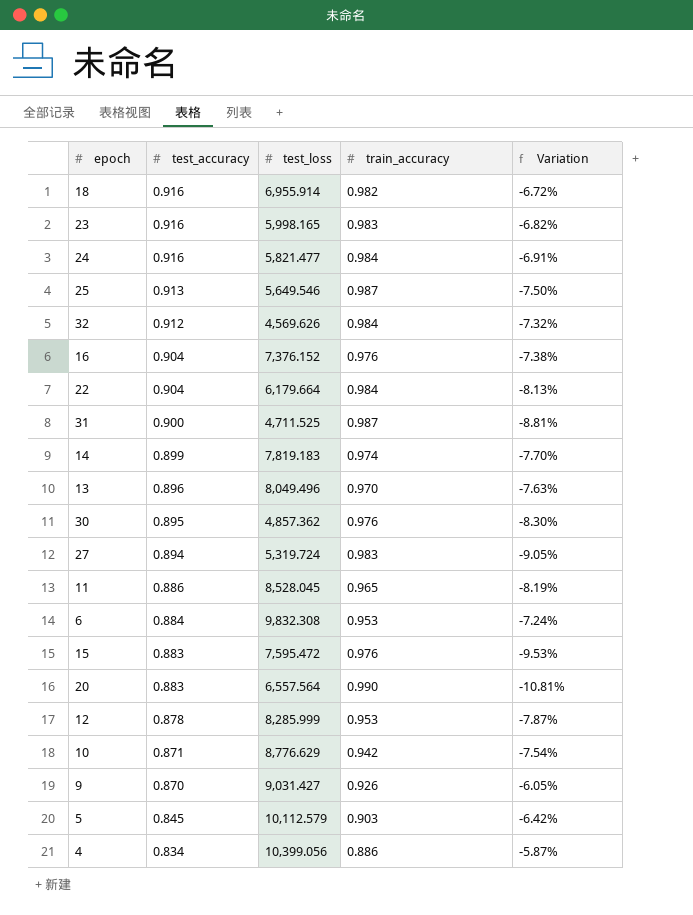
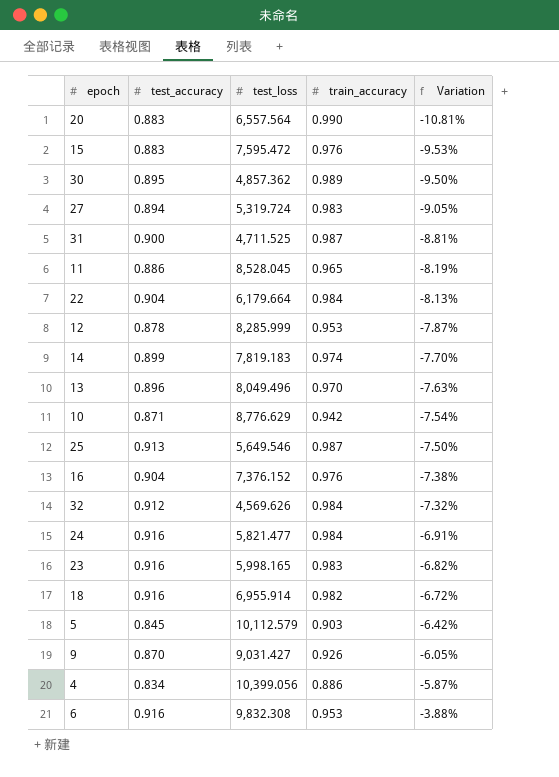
row order: test_accuracy descending -> Variation ascending
30 | train_accuracy: 0.976 -> 0.989
30 | Variation: -8.30% -> -9.50%
6 | test_accuracy: 0.884 -> 0.916
6 | Variation: -7.24% -> -3.88%

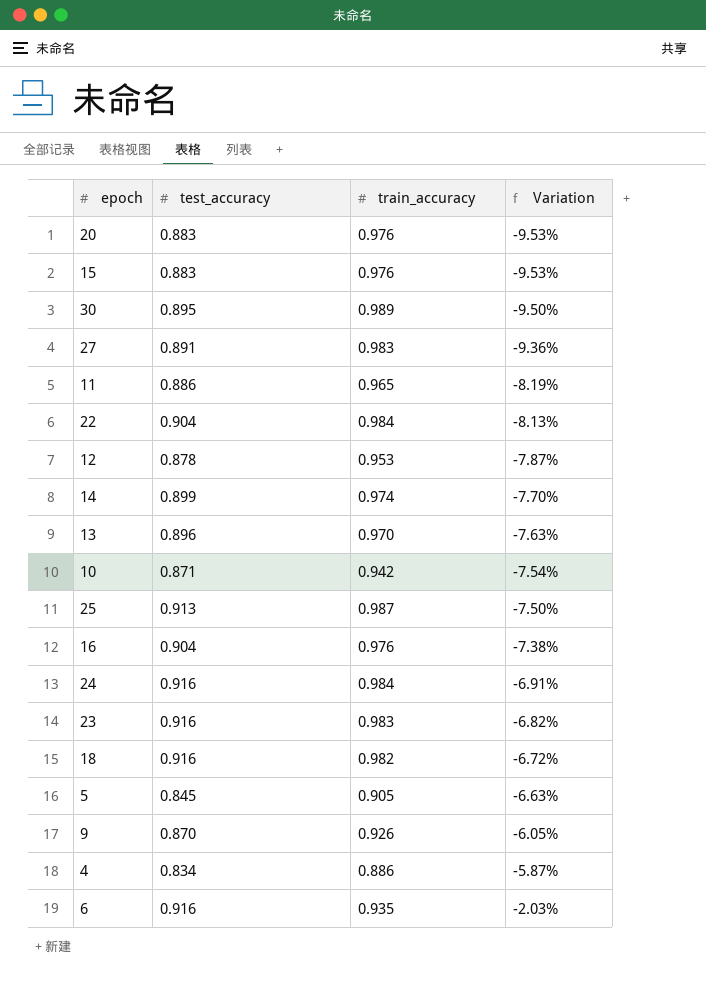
column test_loss | position: 3 -> none
row 31: 0.900 | 4,711.525 | 0.987 | -8.81% -> none
row 32: 0.912 | 4,569.626 | 0.984 | -7.32% -> none
20 | train_accuracy: 0.990 -> 0.976
20 | Variation: -10.81% -> -9.53%
27 | test_accuracy: 0.894 -> 0.891
27 | Variation: -9.05% -> -9.36%
5 | train_accuracy: 0.903 -> 0.905
5 | Variation: -6.42% -> -6.63%
6 | train_accuracy: 0.953 -> 0.935
6 | Variation: -3.88% -> -2.03%

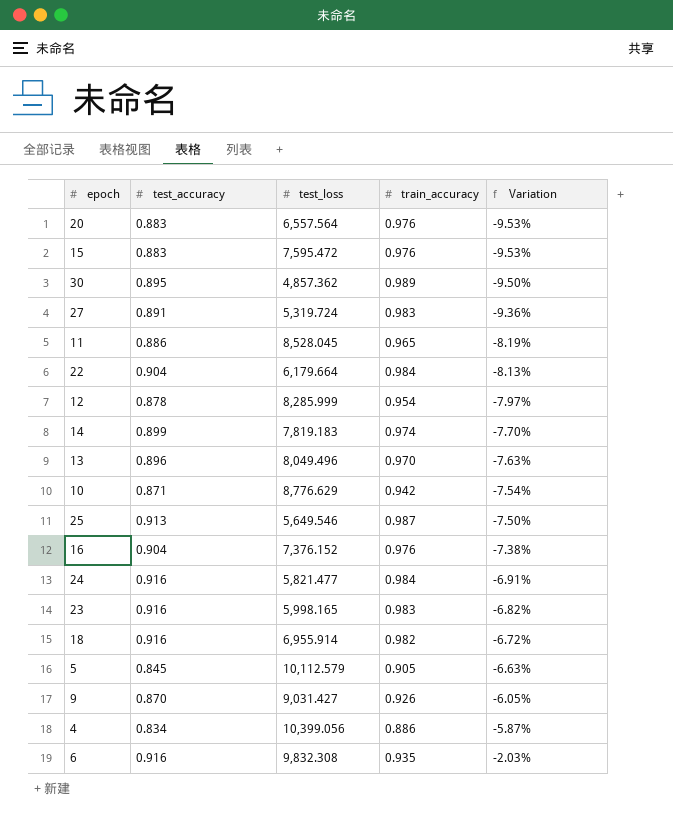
column test_loss | position: none -> 3
12 | train_accuracy: 0.953 -> 0.954
12 | Variation: -7.87% -> -7.97%

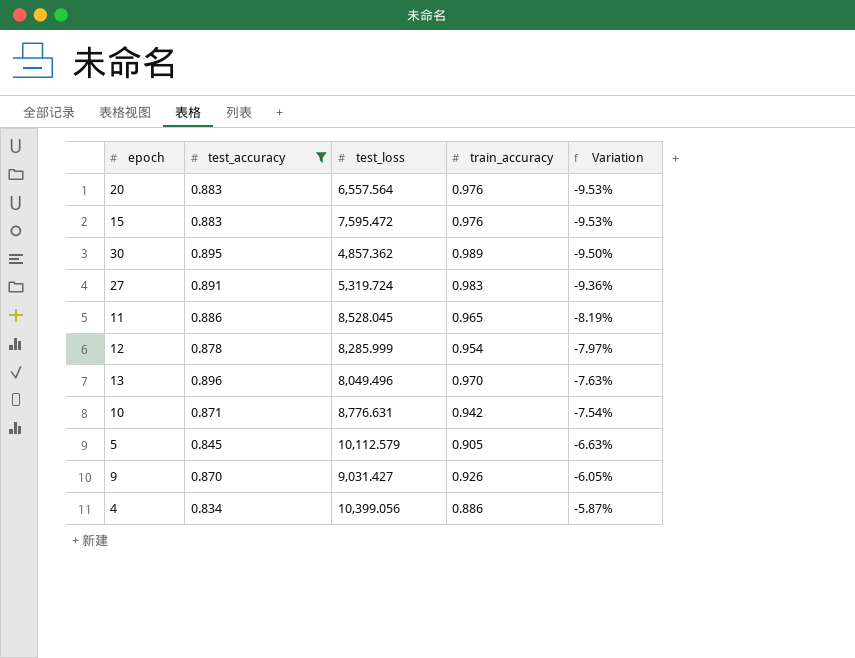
filter: none -> test_accuracy <= 0.896
10 | test_loss: 8,776.629 -> 8,776.631

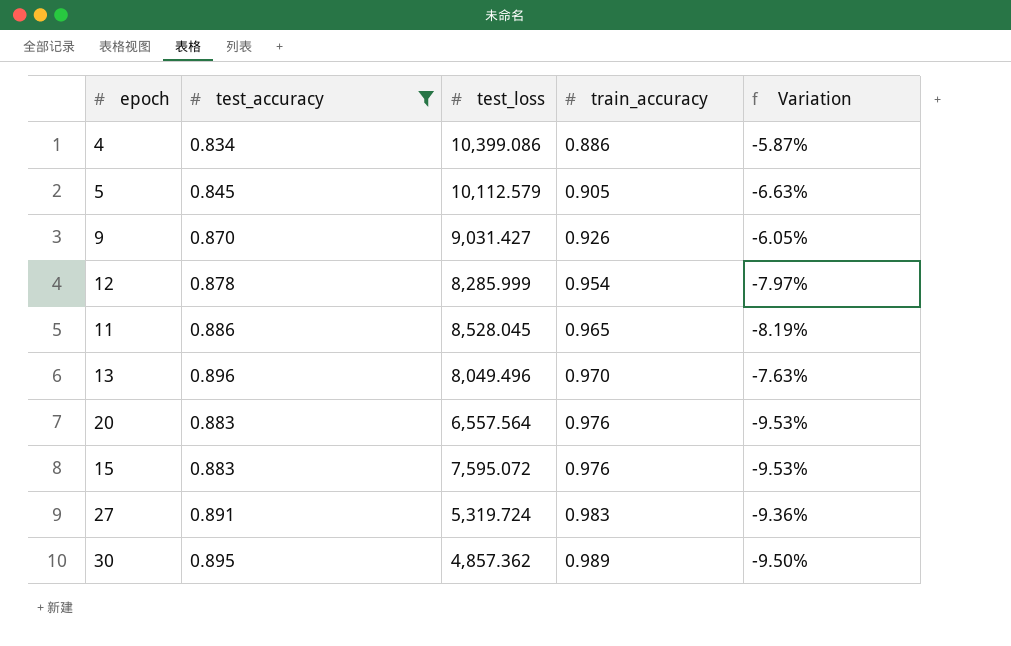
row order: Variation ascending -> train_accuracy ascending
row 10: 0.871 | 8,776.631 | 0.942 | -7.54% -> none
4 | test_loss: 10,399.056 -> 10,399.086
15 | test_loss: 7,595.472 -> 7,595.072

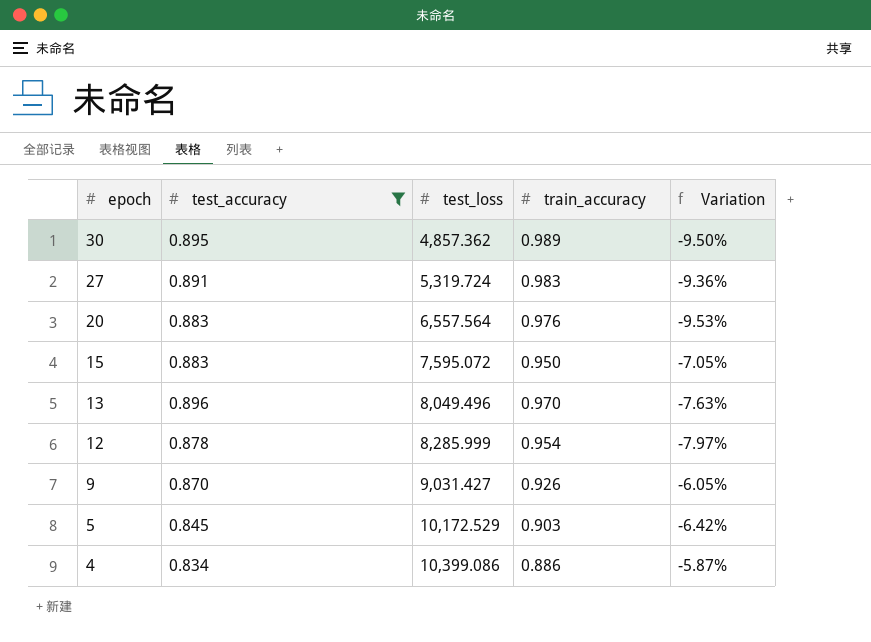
row order: train_accuracy ascending -> epoch descending
row 11: 0.886 | 8,528.045 | 0.965 | -8.19% -> none
15 | train_accuracy: 0.976 -> 0.950
15 | Variation: -9.53% -> -7.05%
5 | test_loss: 10,112.579 -> 10,172.529
5 | train_accuracy: 0.905 -> 0.903
5 | Variation: -6.63% -> -6.42%

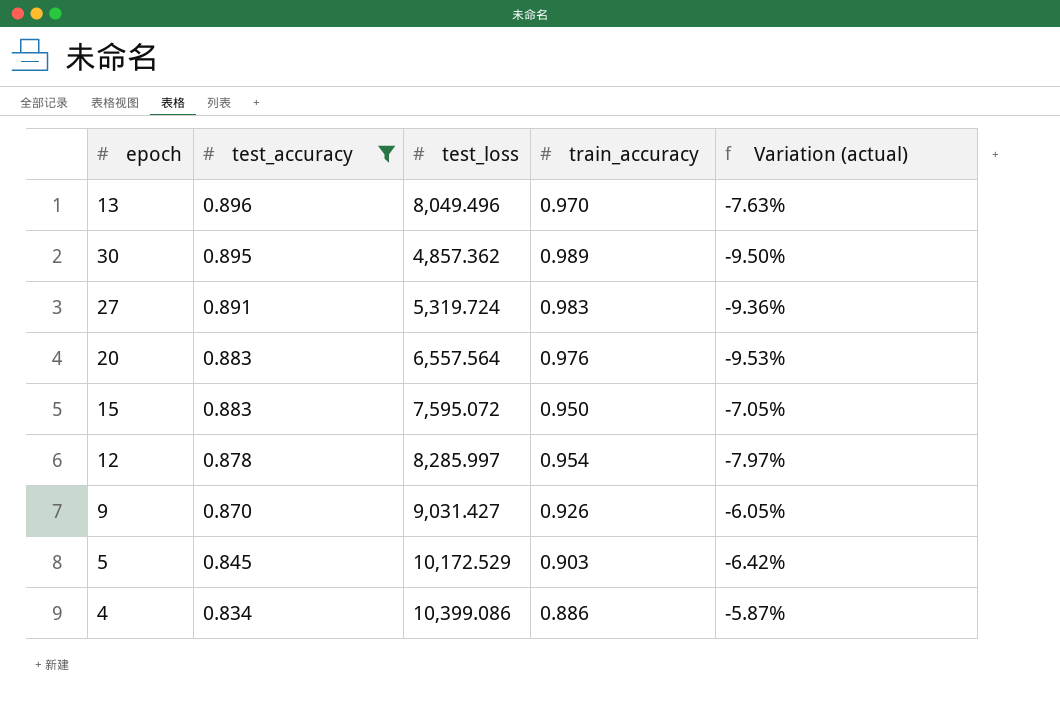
row order: epoch descending -> test_accuracy descending
column name: Variation -> Variation (actual)
12 | test_loss: 8,285.999 -> 8,285.997

